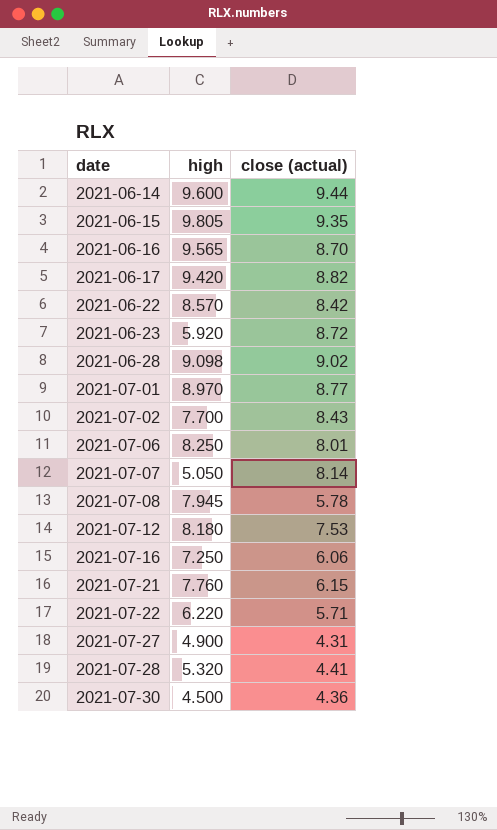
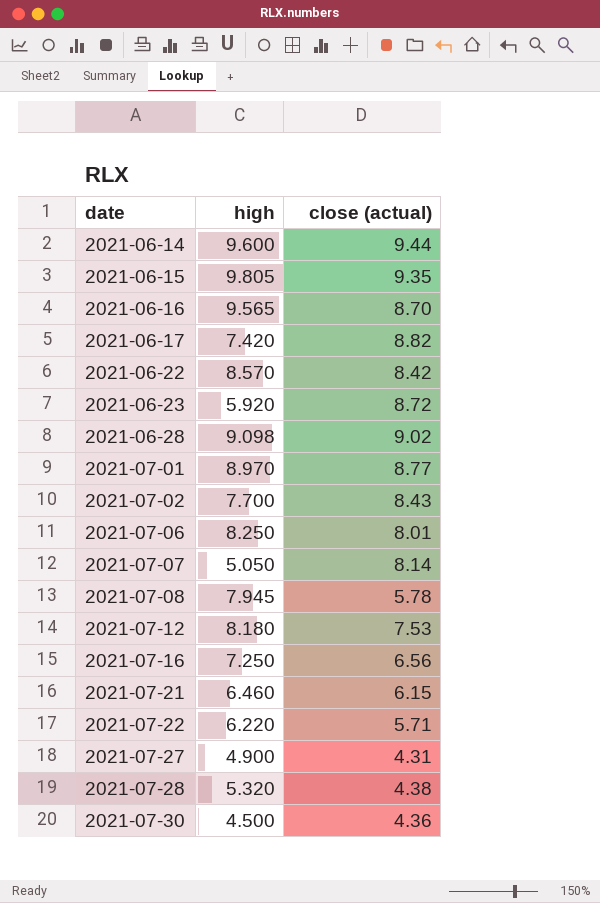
2021-06-17 | high: 9.420 -> 7.420
2021-07-16 | close (actual): 6.06 -> 6.56
2021-07-21 | high: 7.760 -> 6.460
2021-07-28 | close (actual): 4.41 -> 4.38

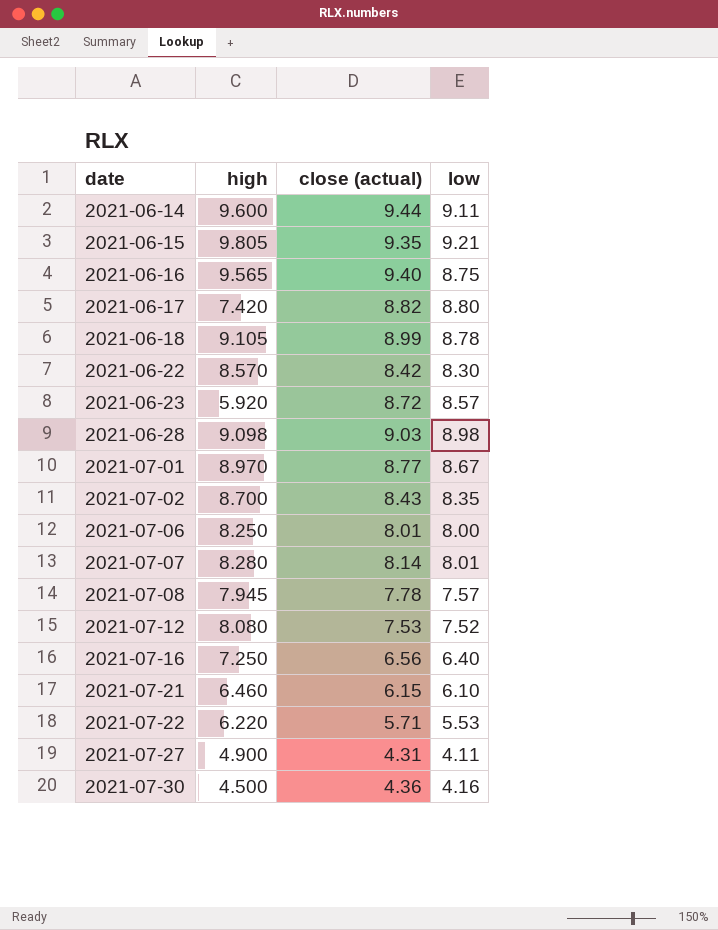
column low | position: none -> 4
row 2021-07-28: 5.320 | 4.38 -> none
2021-06-16 | close (actual): 8.70 -> 9.40
row 2021-06-18: none -> 9.105 | 8.99 | 8.78
2021-06-28 | close (actual): 9.02 -> 9.03
2021-07-02 | high: 7.700 -> 8.700
2021-07-07 | high: 5.050 -> 8.280
2021-07-08 | close (actual): 5.78 -> 7.78
2021-07-12 | high: 8.180 -> 8.080

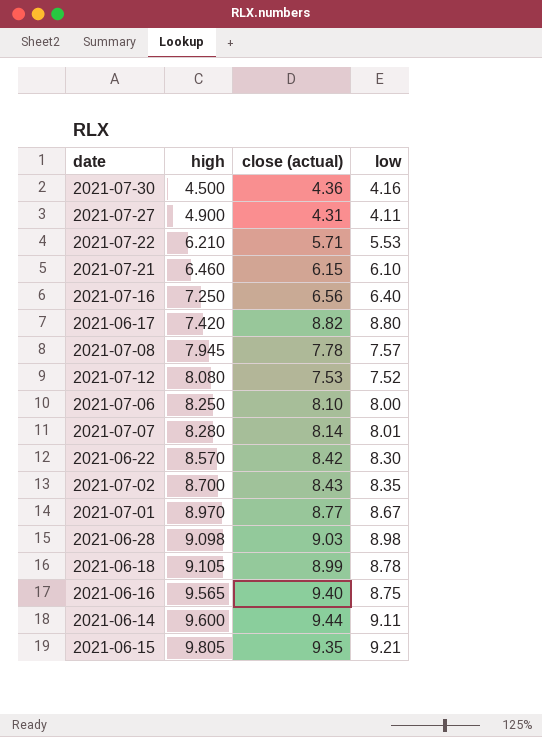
row order: date ascending -> high ascending
row 2021-06-23: 5.920 | 8.72 | 8.57 -> none
2021-07-22 | high: 6.220 -> 6.210
2021-07-06 | close (actual): 8.01 -> 8.10

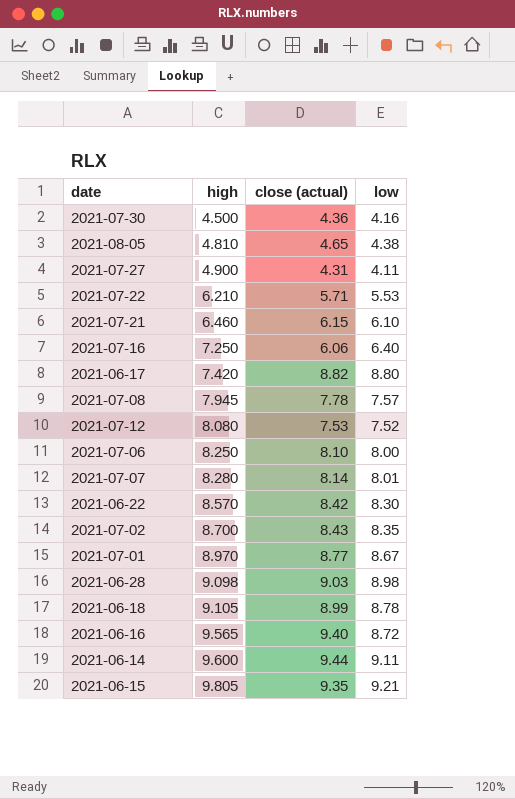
row 2021-08-05: none -> 4.810 | 4.65 | 4.38
2021-07-16 | close (actual): 6.56 -> 6.06
2021-06-16 | low: 8.75 -> 8.72

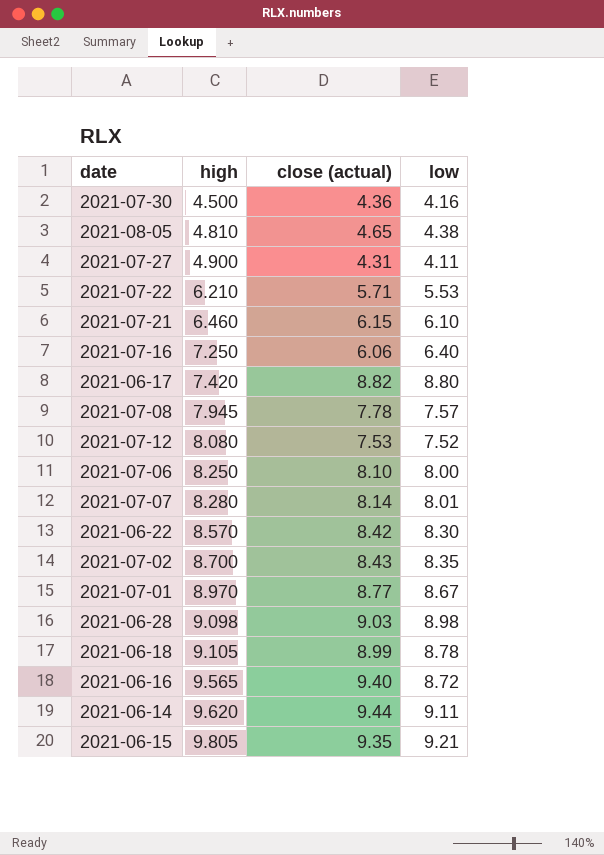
2021-06-14 | high: 9.600 -> 9.620

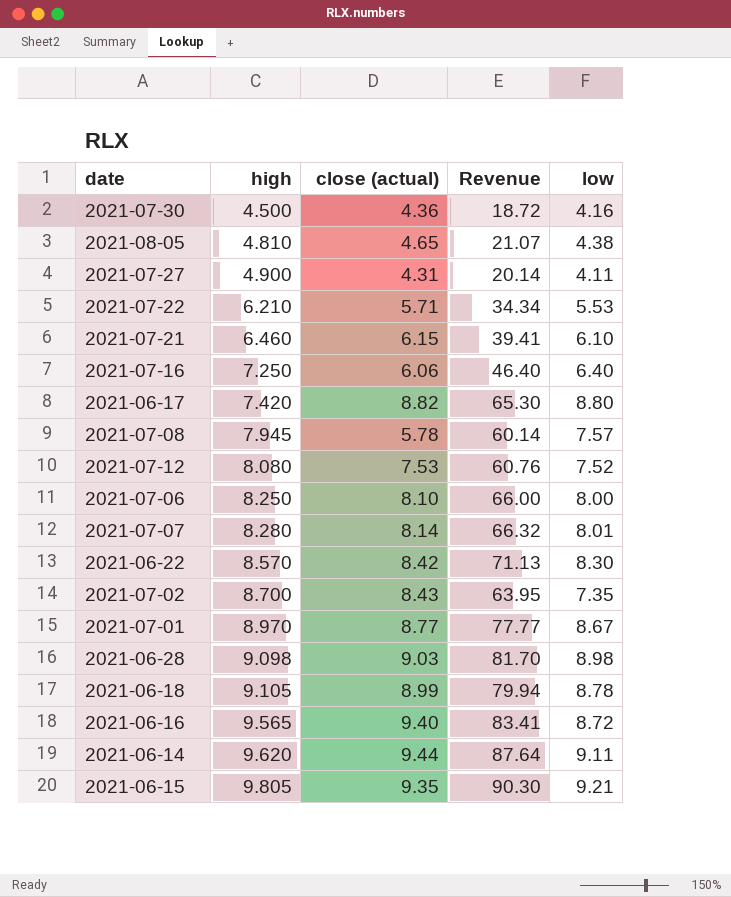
column Revenue | formula: none -> [high] * [low]
2021-07-08 | close (actual): 7.78 -> 5.78
2021-07-02 | low: 8.35 -> 7.35

